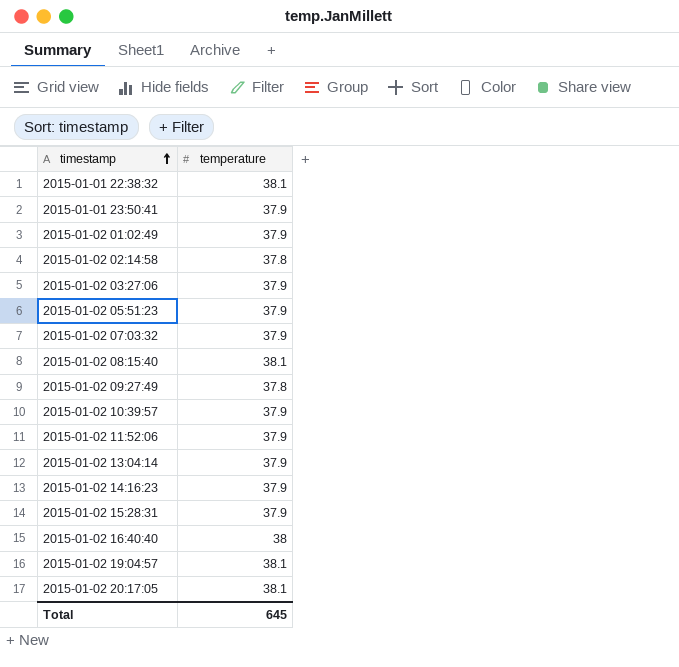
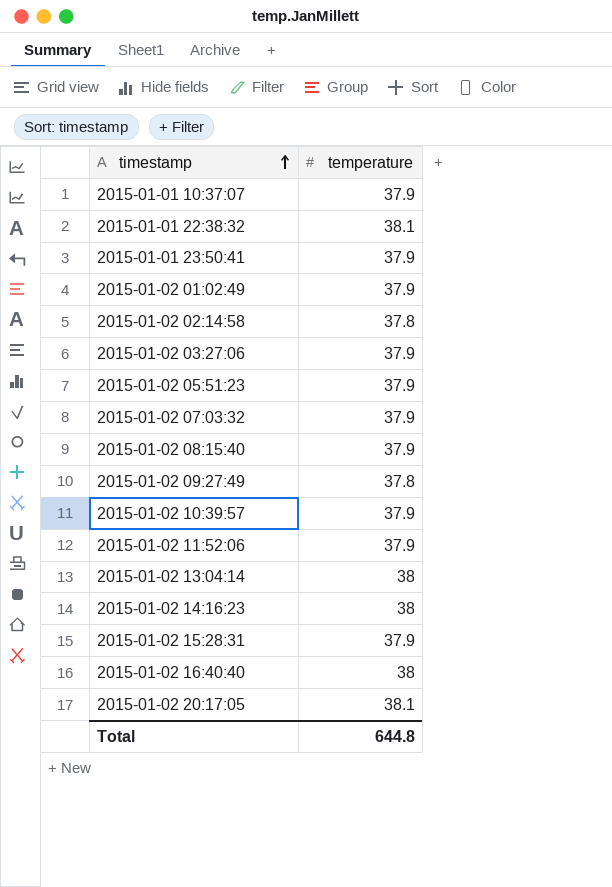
row 2015-01-02 19:04:57: 38.1 -> none
row 2015-01-01 10:37:07: none -> 37.9
2015-01-02 08:15:40 | temperature: 38.1 -> 37.9
2015-01-02 13:04:14 | temperature: 37.9 -> 38
2015-01-02 14:16:23 | temperature: 37.9 -> 38
Total | temperature: 645 -> 644.8

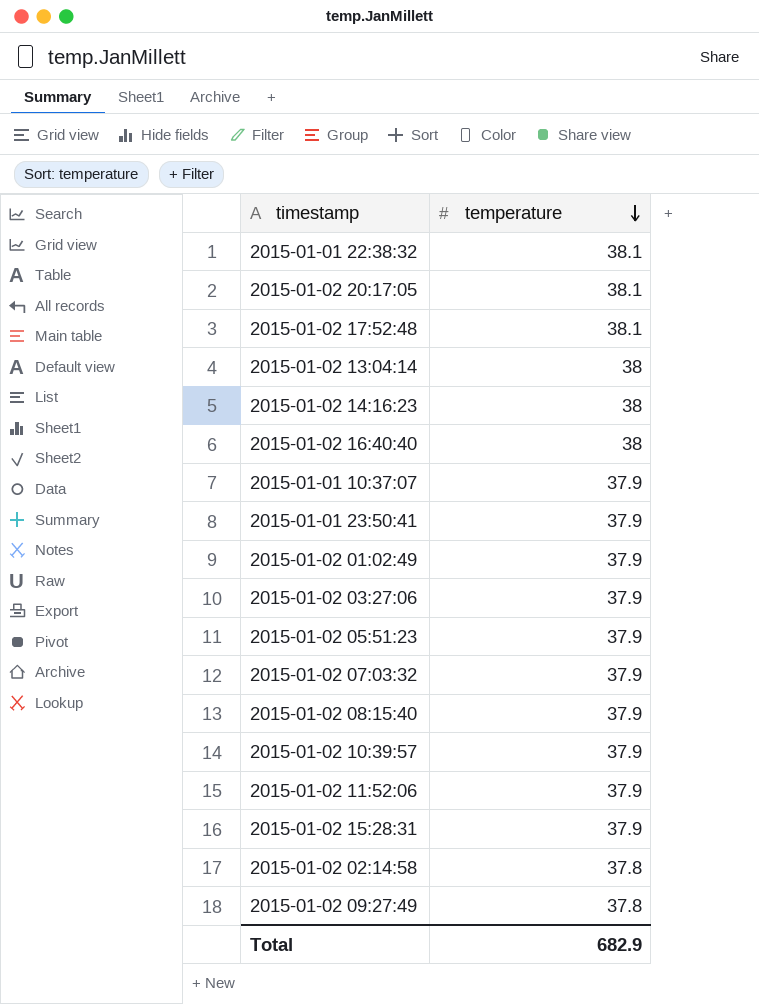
row order: timestamp ascending -> temperature descending
row 2015-01-02 17:52:48: none -> 38.1
Total | temperature: 644.8 -> 682.9

